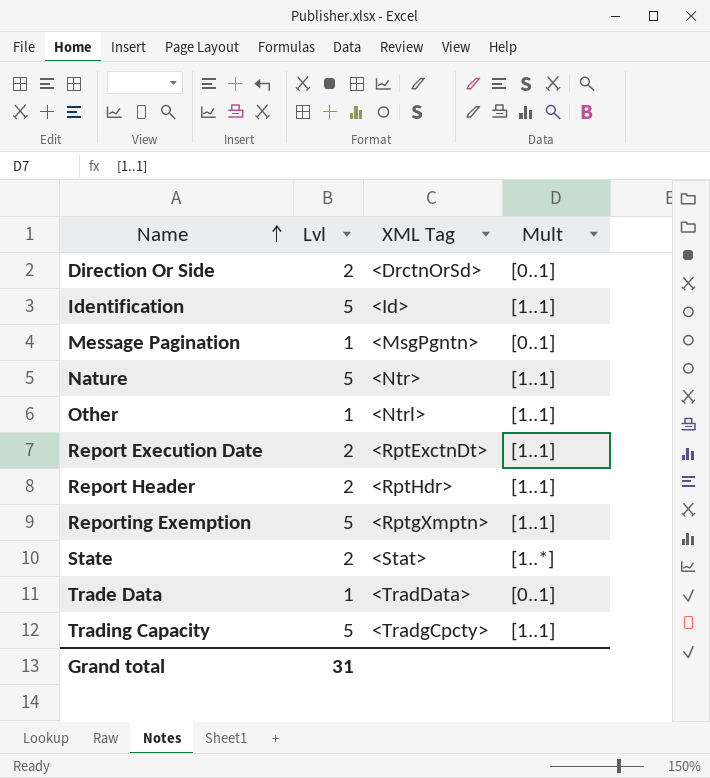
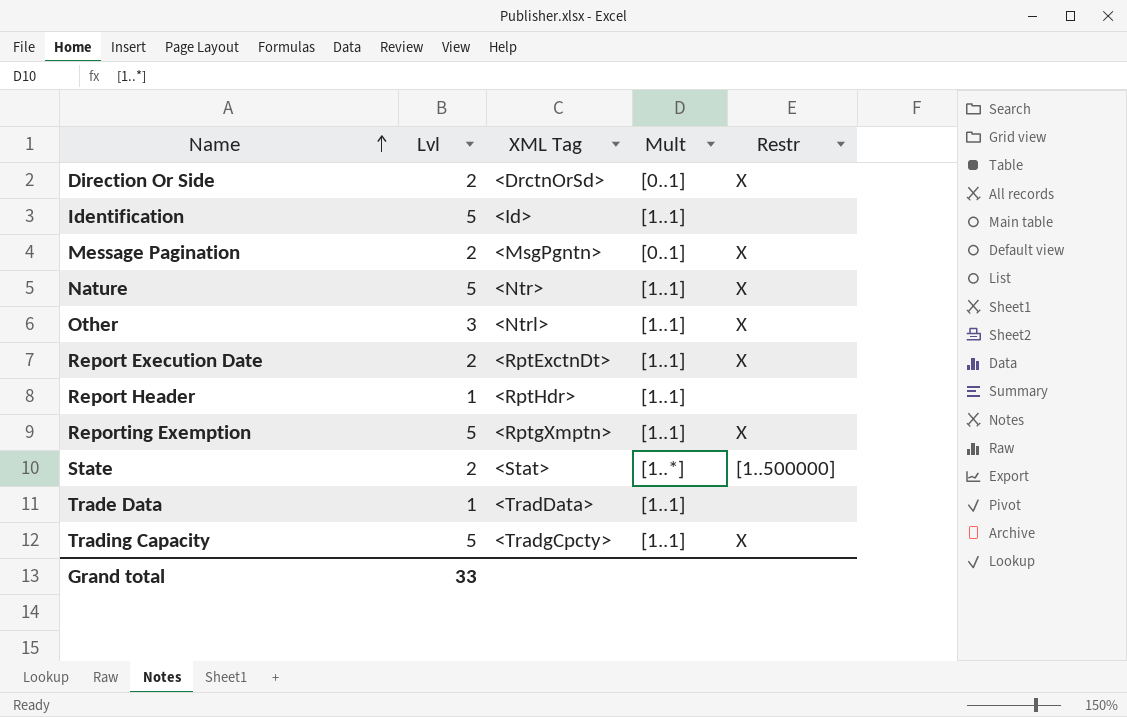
column Restr | position: none -> 5
Message Pagination | Lvl: 1 -> 2
Other | Lvl: 1 -> 3
Report Header | Lvl: 2 -> 1
Trade Data | Mult: [0..1] -> [1..1]
Grand total | Lvl: 31 -> 33

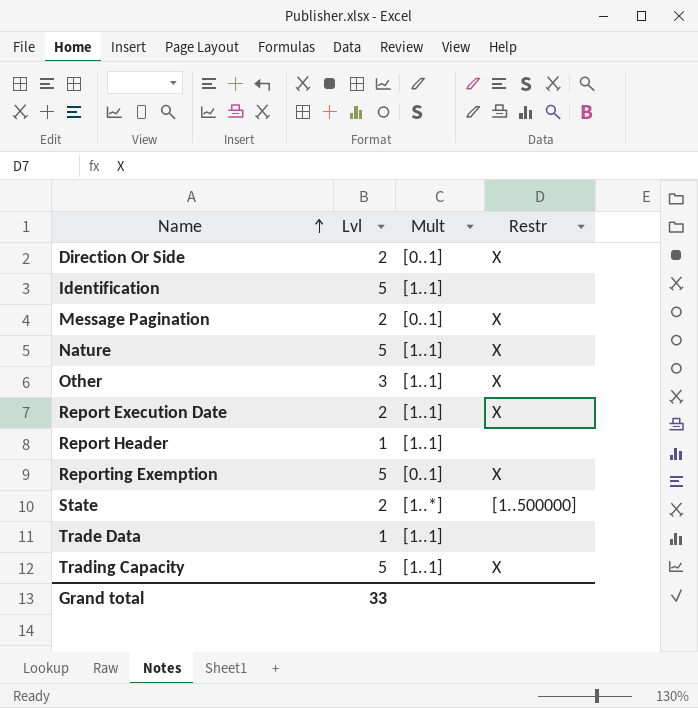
column XML Tag | position: 3 -> none
Reporting Exemption | Mult: [1..1] -> [0..1]

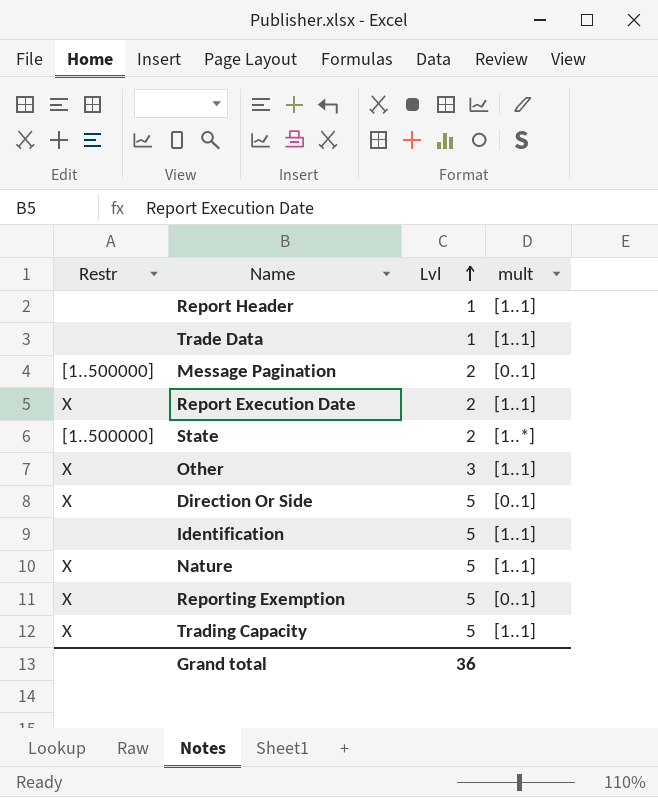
row order: Name ascending -> Lvl ascending
column Restr | position: 4 -> 1
column name: Mult -> mult
Message Pagination | Restr: X -> [1..500000]
Direction Or Side | Lvl: 2 -> 5
Grand total | Lvl: 33 -> 36

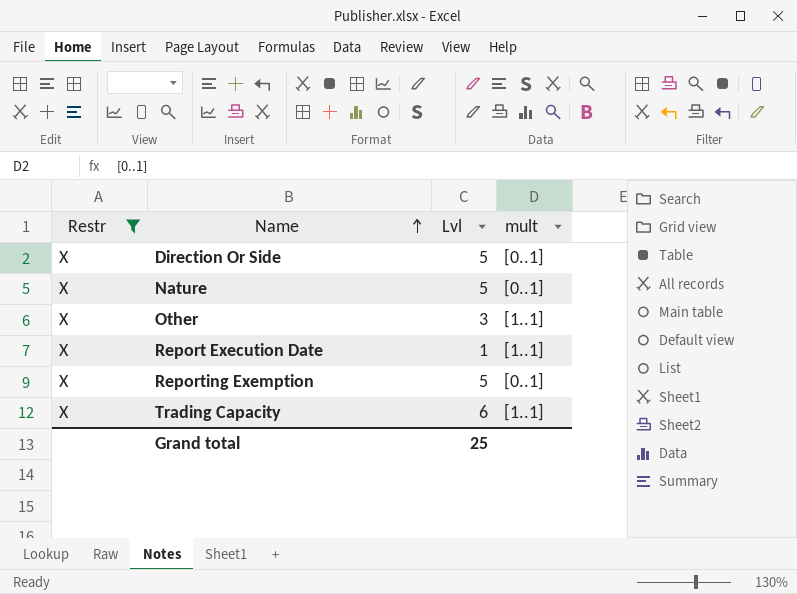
filter: none -> Restr = X
row order: Lvl ascending -> Name ascending
Nature | mult: [1..1] -> [0..1]
Report Execution Date | Lvl: 2 -> 1
Trading Capacity | Lvl: 5 -> 6
Grand total | Lvl: 36 -> 25

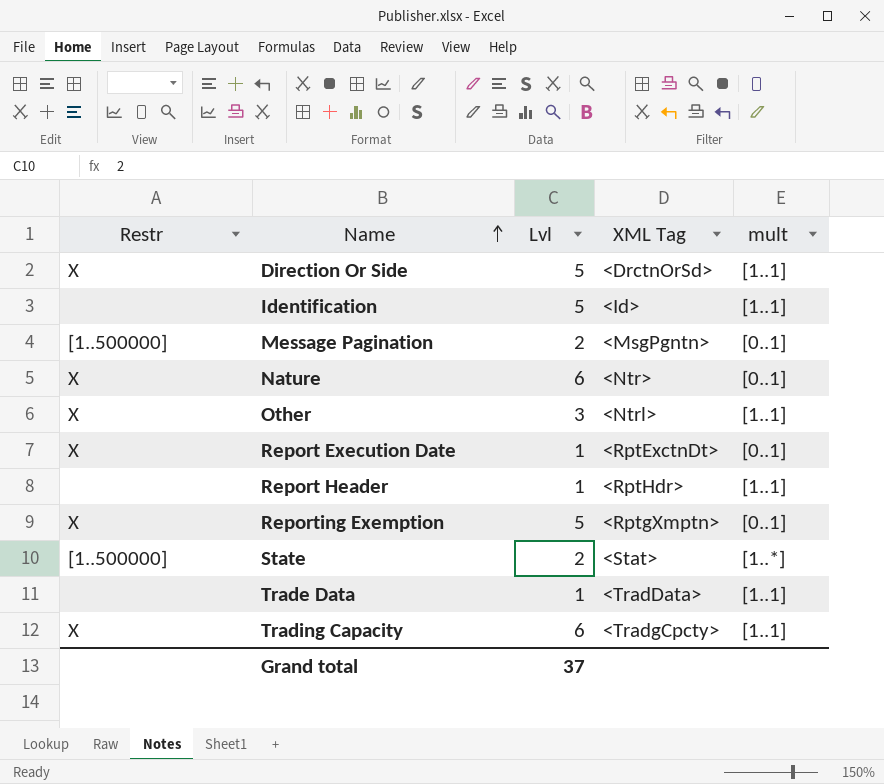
filter: Restr = X -> none
column XML Tag | position: none -> 4
Direction Or Side | mult: [0..1] -> [1..1]
Nature | Lvl: 5 -> 6
Report Execution Date | mult: [1..1] -> [0..1]
Grand total | Lvl: 25 -> 37

